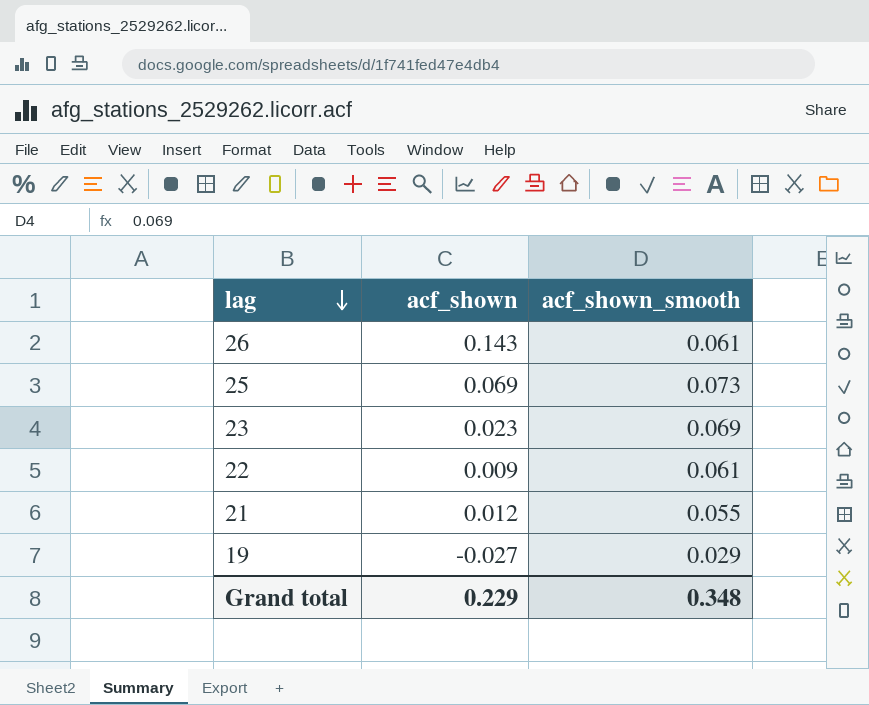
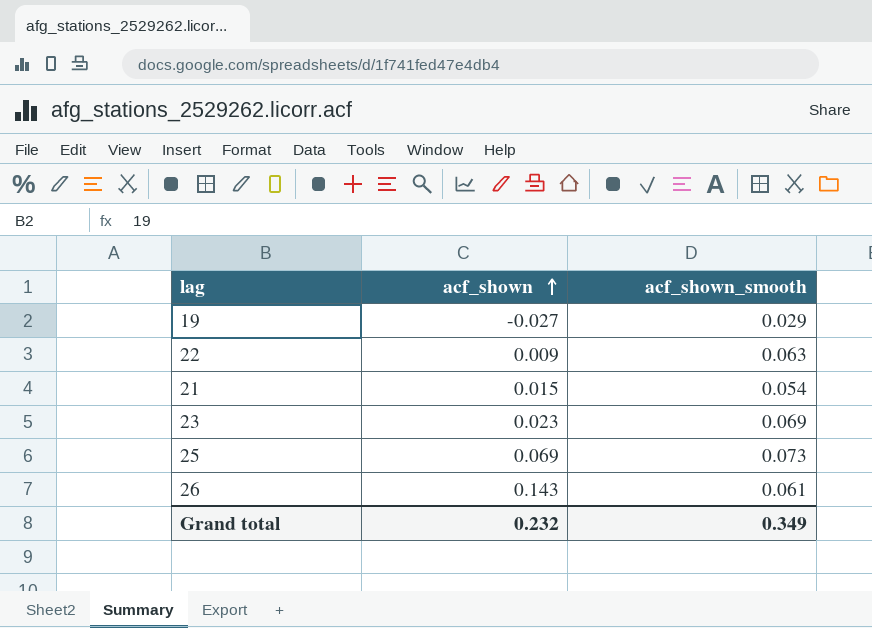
row order: lag descending -> acf_shown ascending
22 | acf_shown_smooth: 0.061 -> 0.063
21 | acf_shown: 0.012 -> 0.015
21 | acf_shown_smooth: 0.055 -> 0.054
Grand total | acf_shown: 0.229 -> 0.232
Grand total | acf_shown_smooth: 0.348 -> 0.349

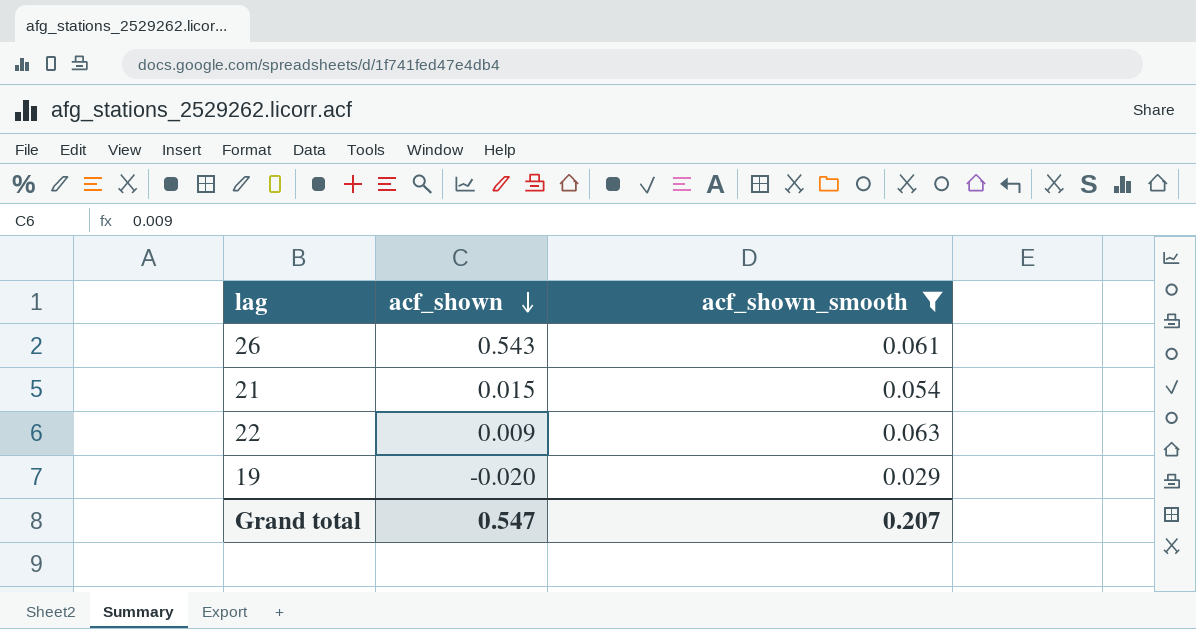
filter: none -> acf_shown_smooth <= 0.063
row order: acf_shown ascending -> acf_shown descending
26 | acf_shown: 0.143 -> 0.543
19 | acf_shown: -0.027 -> -0.020
Grand total | acf_shown: 0.232 -> 0.547
Grand total | acf_shown_smooth: 0.349 -> 0.207

